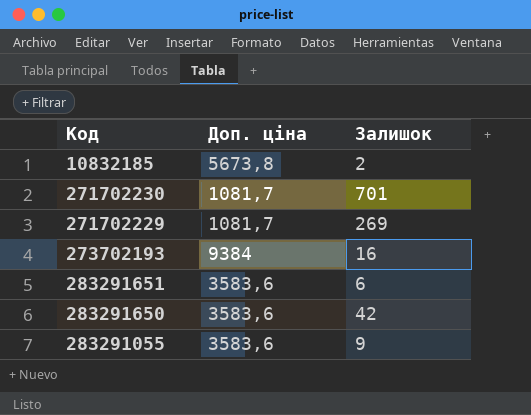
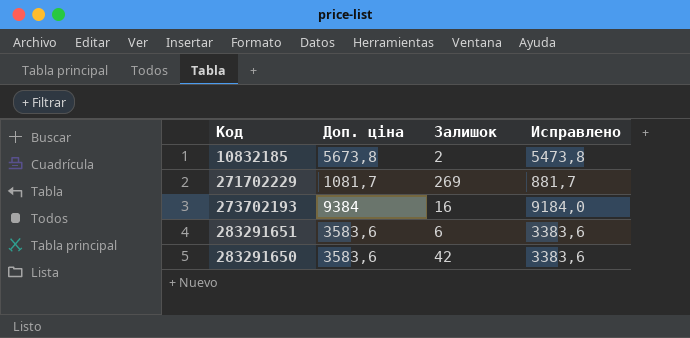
column Исправлено | formula: none -> [Доп. ціна] - 200
row 271702230: 1081,7 | 701 -> none
row 283291055: 3583,6 | 9 -> none

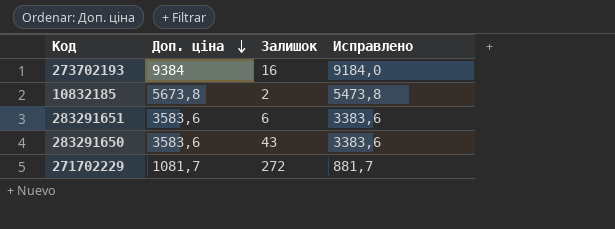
row order: none -> Доп. ціна descending
283291650 | Залишок: 42 -> 43
271702229 | Залишок: 269 -> 272

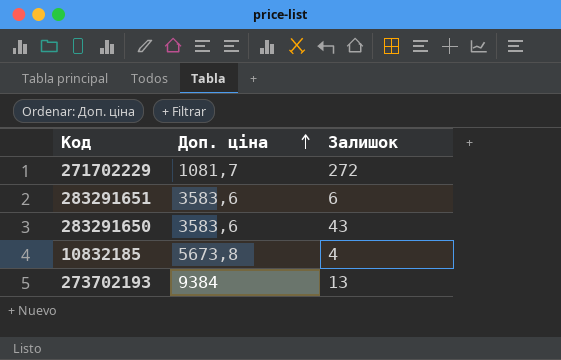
row order: Доп. ціна descending -> Доп. ціна ascending
column Исправлено | formula: [Доп. ціна] - 200 -> none
10832185 | Залишок: 2 -> 4
273702193 | Залишок: 16 -> 13

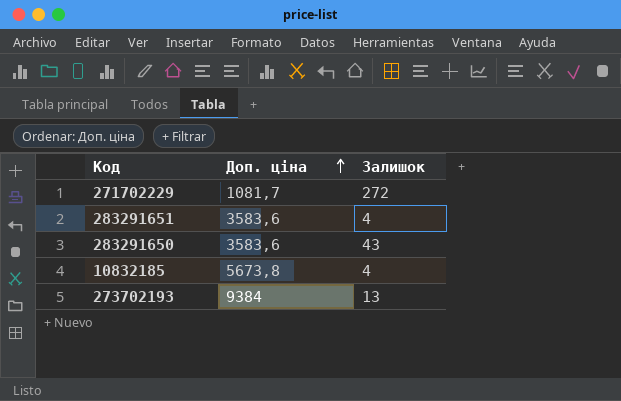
283291651 | Залишок: 6 -> 4

